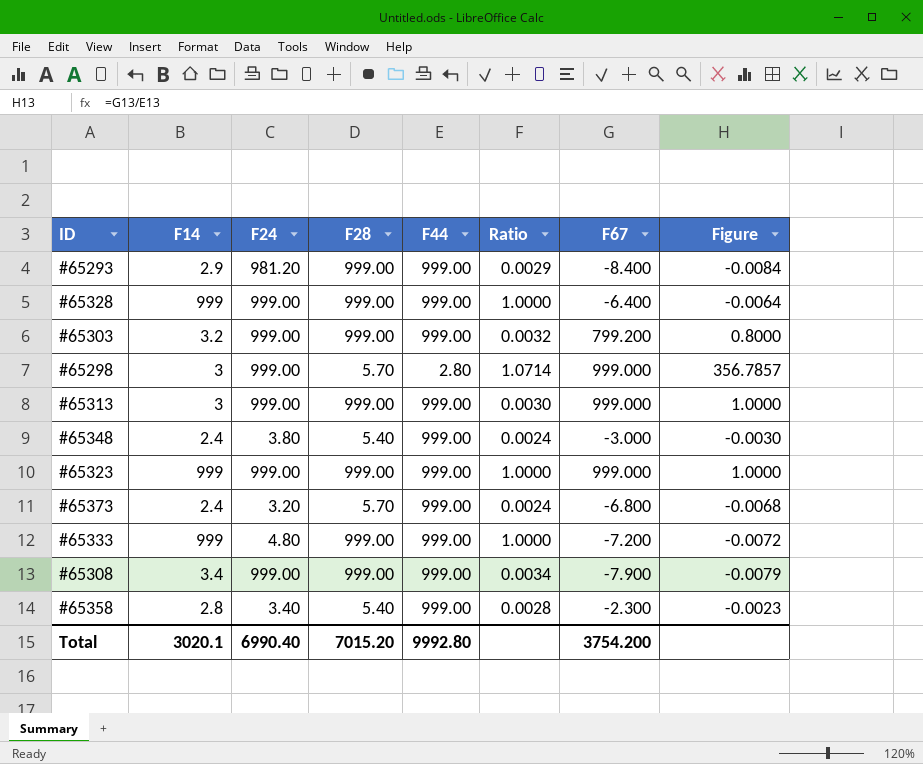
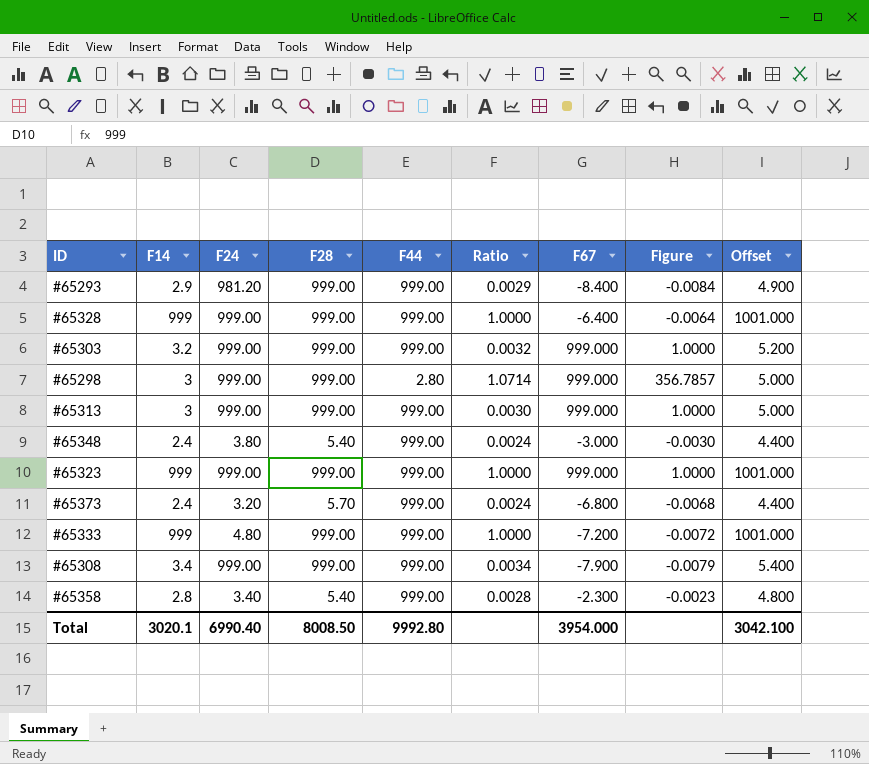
column Offset | formula: none -> [F14] + 2
#65303 | F67: 799.200 -> 999.000
#65303 | Figure: 0.8000 -> 1.0000
#65298 | F28: 5.70 -> 999.00
Total | F28: 7015.20 -> 8008.50
Total | F67: 3754.200 -> 3954.000

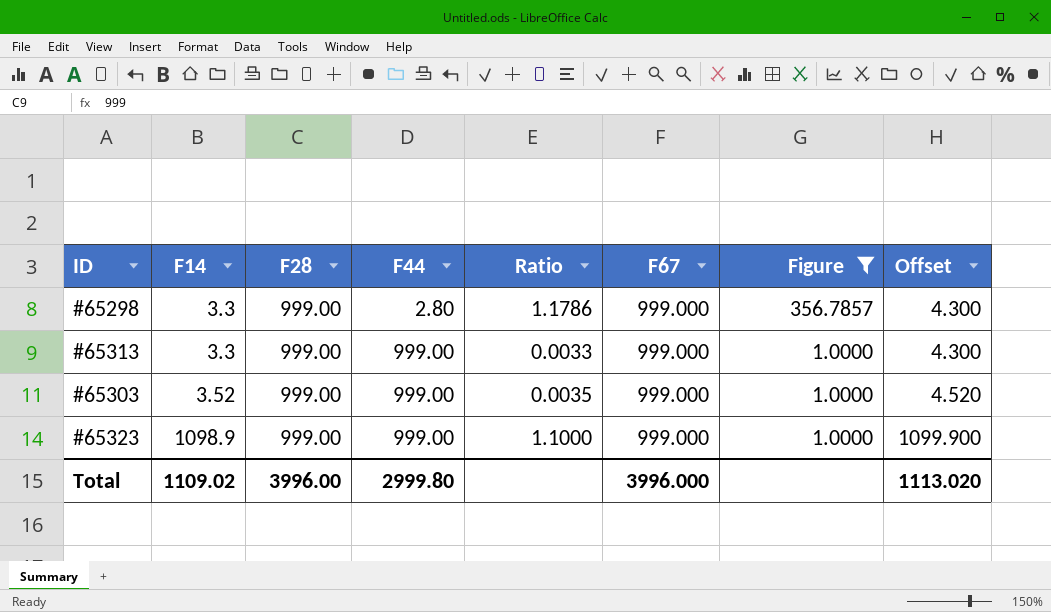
filter: none -> Figure >= 1.0000
row order: none -> F14 ascending
column F24 | position: 3 -> none
column Offset | formula: [F14] + 2 -> [F14] + 1
#65298 | F14: 3 -> 3.3
#65298 | Ratio: 1.0714 -> 1.1786
#65313 | F14: 3 -> 3.3
#65313 | Ratio: 0.0030 -> 0.0033
#65303 | F14: 3.2 -> 3.52
#65303 | Ratio: 0.0032 -> 0.0035
#65323 | F14: 999 -> 1098.9
#65323 | Ratio: 1.0000 -> 1.1000
Total | F14: 3020.1 -> 1109.02
Total | F28: 8008.50 -> 3996.00
Total | F44: 9992.80 -> 2999.80
Total | F67: 3954.000 -> 3996.000
Total | Offset: 3042.100 -> 1113.020

